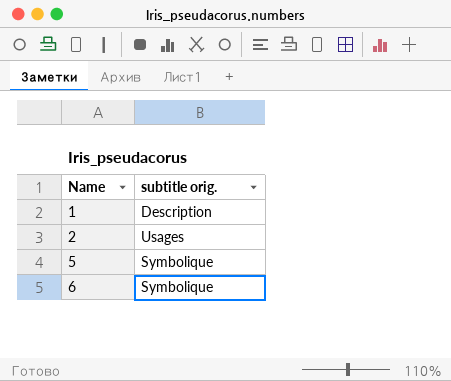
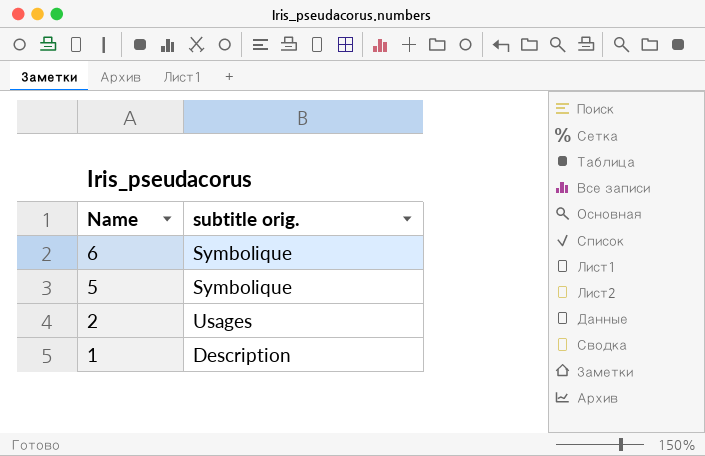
row order: Name ascending -> Name descending

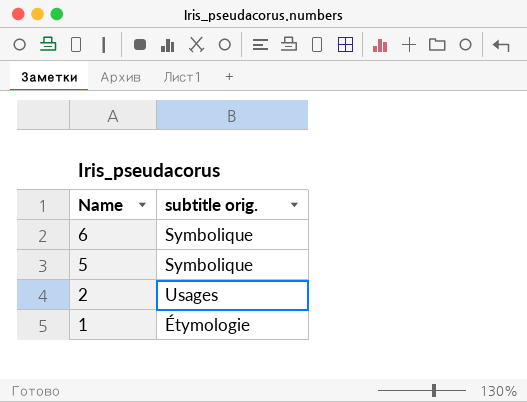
1 | subtitle orig.: Description -> Étymologie

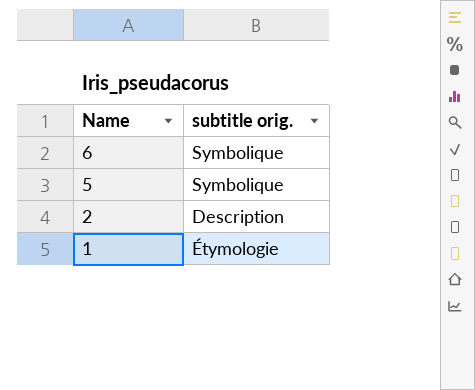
2 | subtitle orig.: Usages -> Description

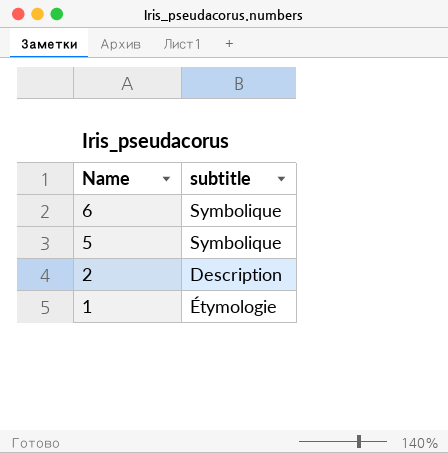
column name: subtitle orig. -> subtitle

